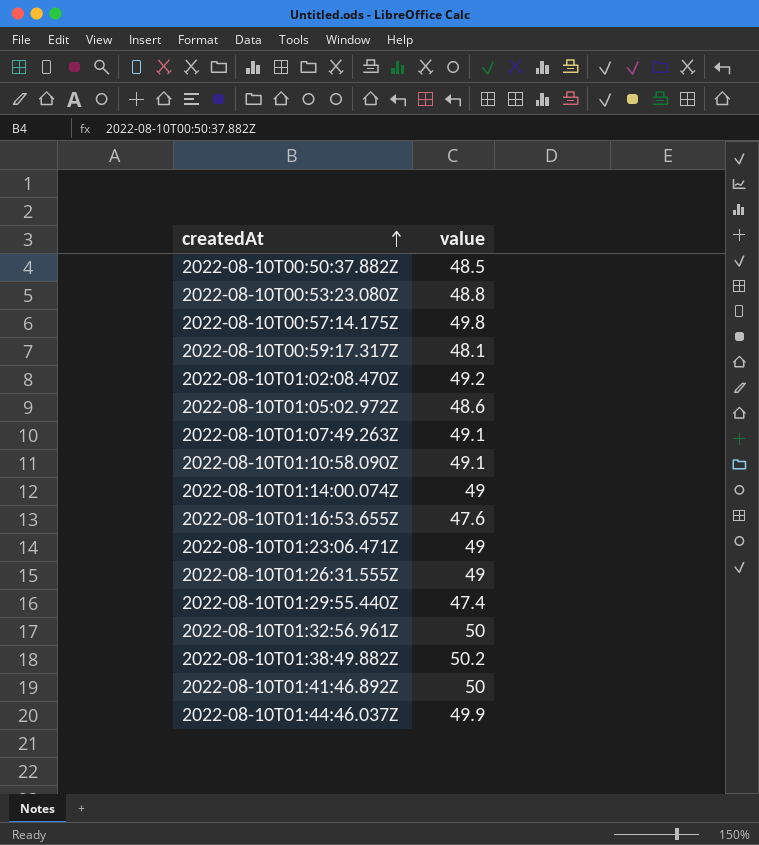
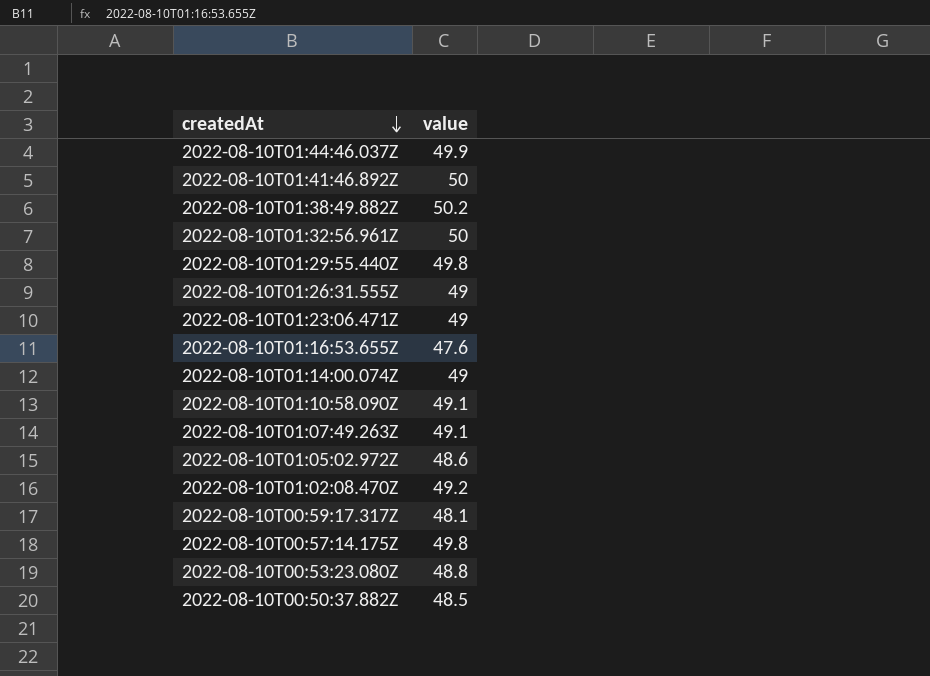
row order: createdAt ascending -> createdAt descending
2022-08-10T01:29:55.440Z | value: 47.4 -> 49.8

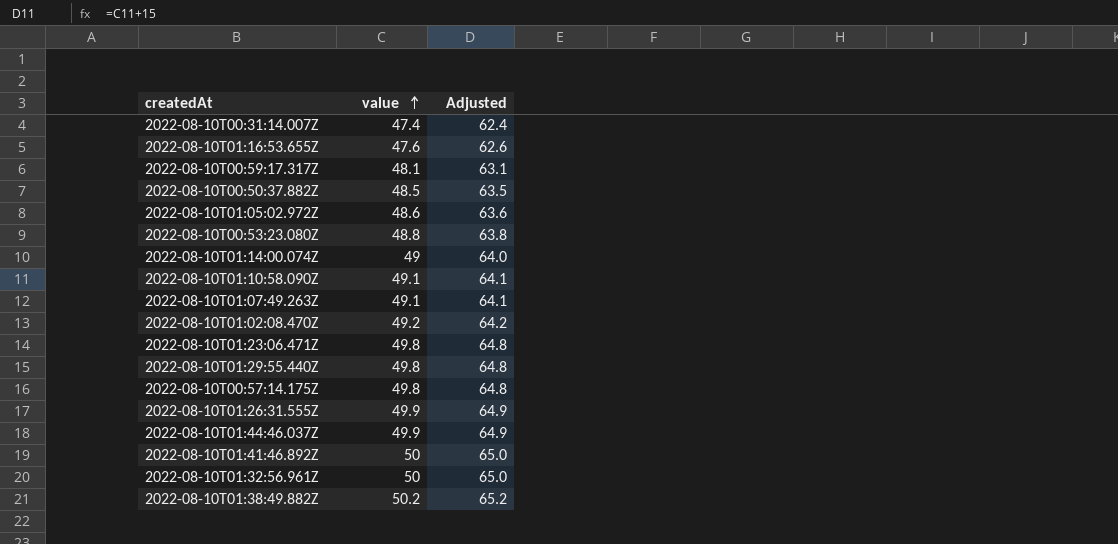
row order: createdAt descending -> value ascending
column Adjusted | formula: none -> [value] + 15
row 2022-08-10T00:31:14.007Z: none -> 47.4 | 62.4
2022-08-10T01:23:06.471Z | value: 49 -> 49.8
2022-08-10T01:26:31.555Z | value: 49 -> 49.9

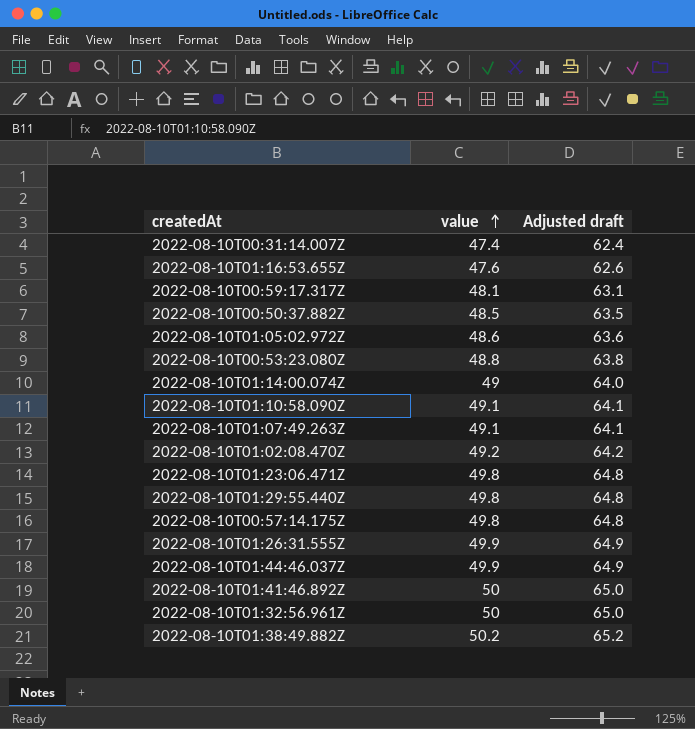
column name: Adjusted -> Adjusted draft

